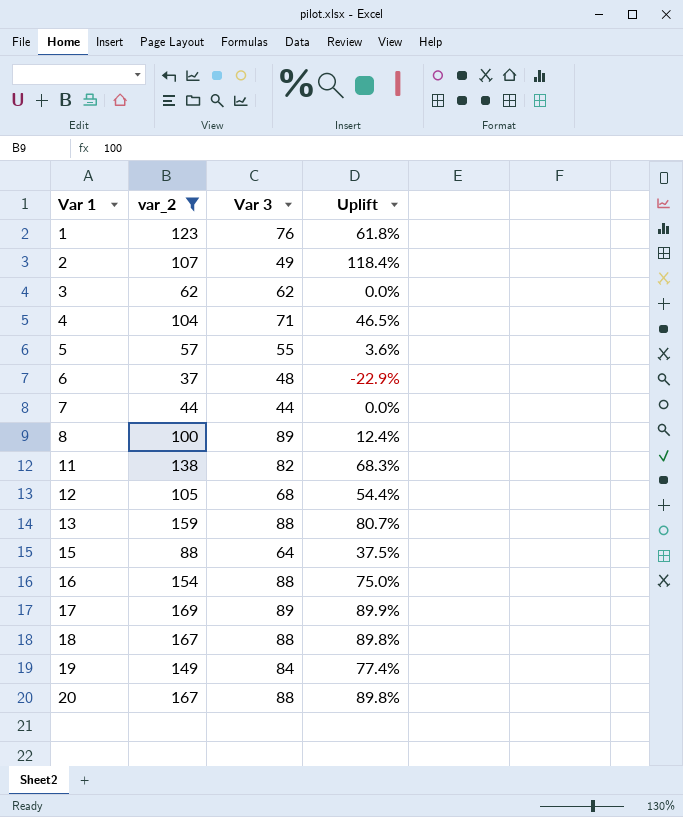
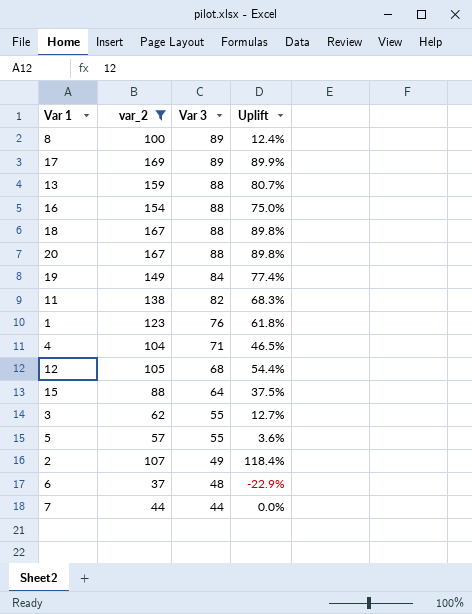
row order: Var 1 ascending -> Var 3 descending
3 | Var 3: 62 -> 55
3 | Uplift: 0.0% -> 12.7%

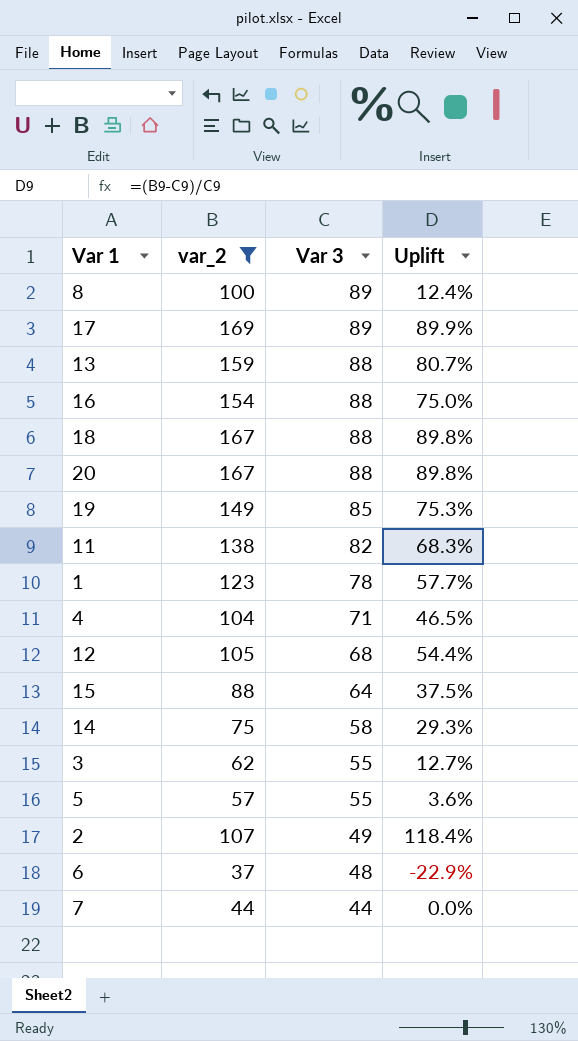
19 | Var 3: 84 -> 85
19 | Uplift: 77.4% -> 75.3%
1 | Var 3: 76 -> 78
1 | Uplift: 61.8% -> 57.7%
row 14: none -> 75 | 58 | 29.3%

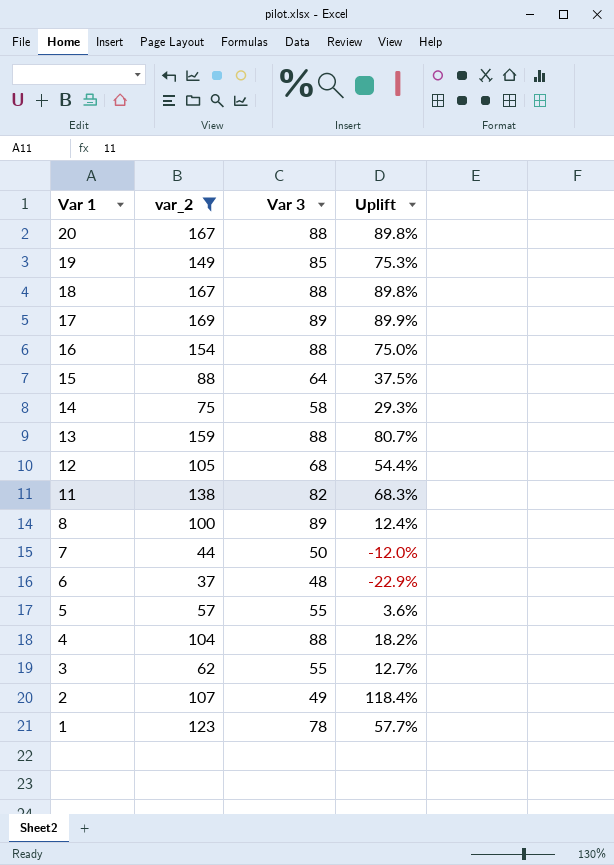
row order: Var 3 descending -> Var 1 descending
7 | Var 3: 44 -> 50
7 | Uplift: 0.0% -> -12.0%
4 | Var 3: 71 -> 88
4 | Uplift: 46.5% -> 18.2%

